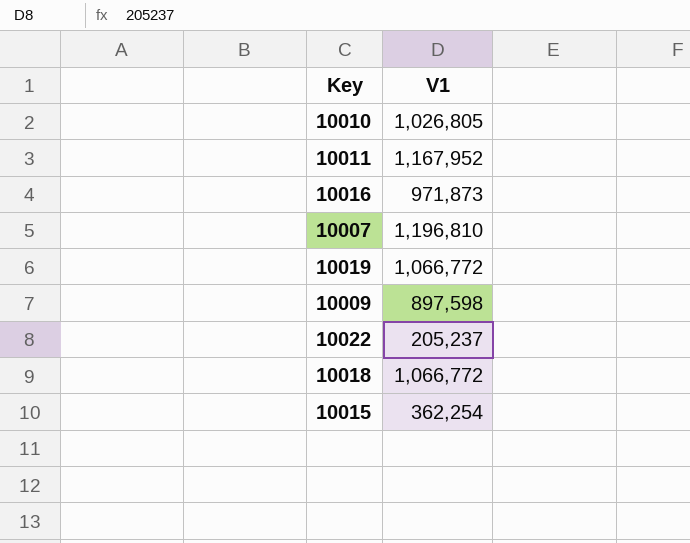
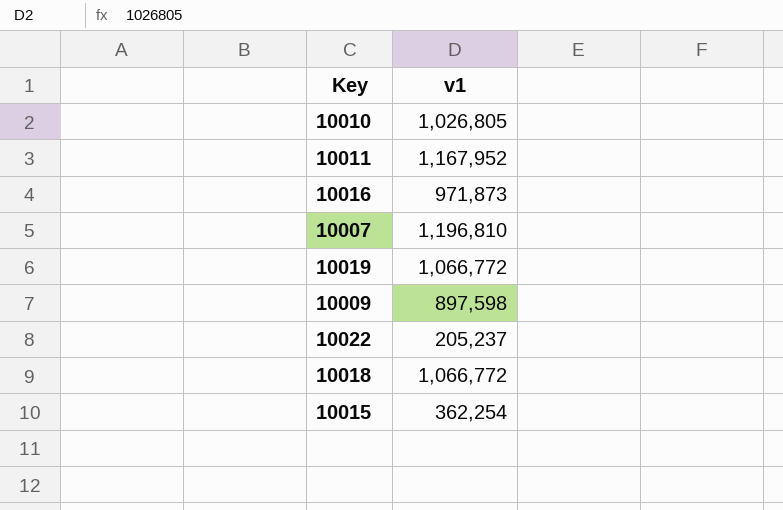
column name: V1 -> v1

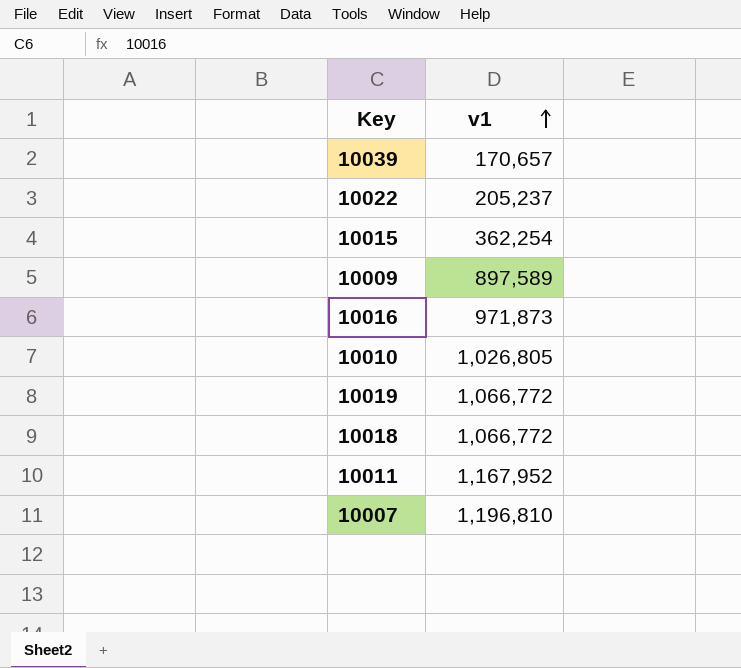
row order: none -> v1 ascending
row 10039: none -> 170,657
10009 | v1: 897,598 -> 897,589

